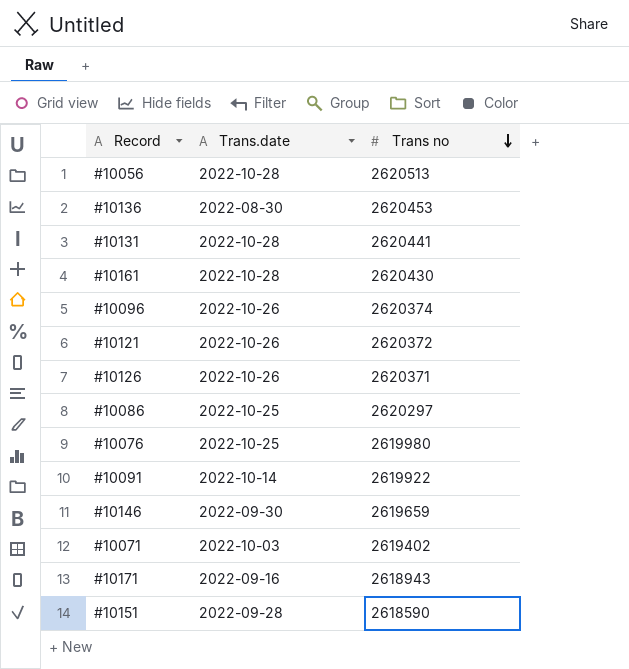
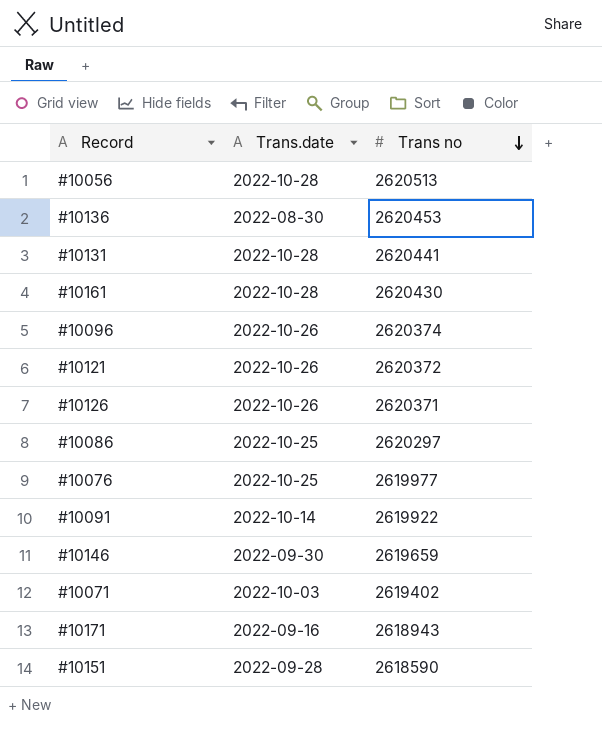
#10076 | Trans no: 2619980 -> 2619977

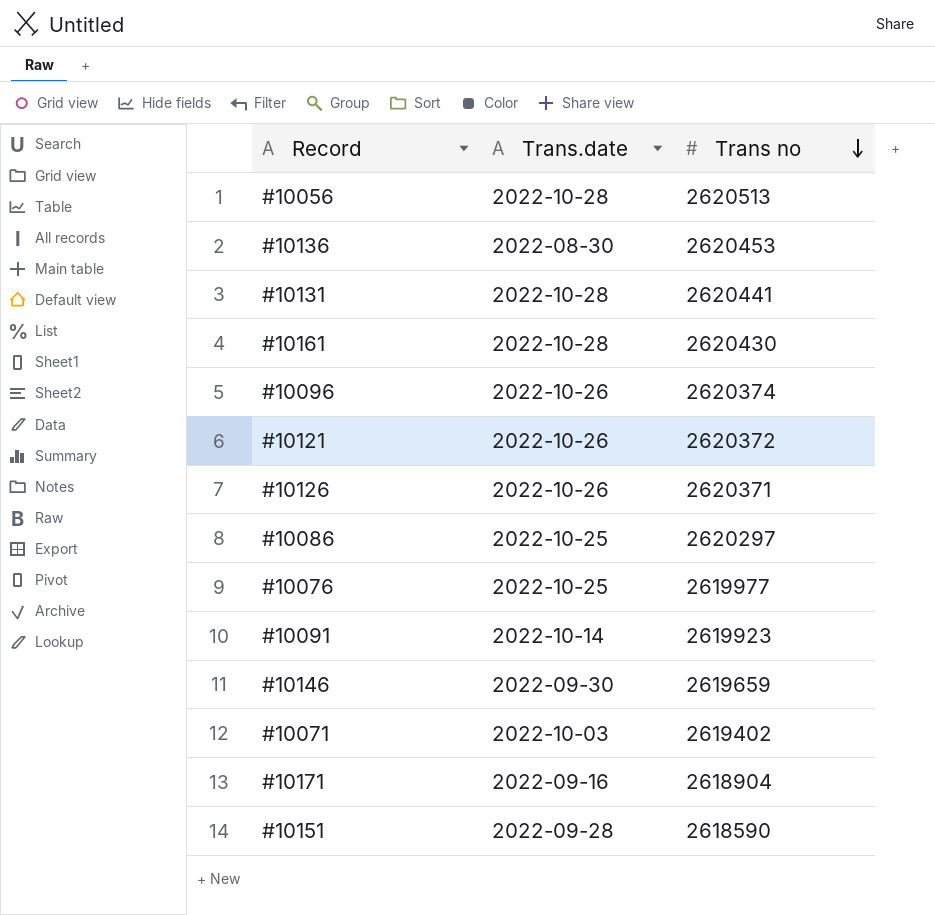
#10091 | Trans no: 2619922 -> 2619923
#10171 | Trans no: 2618943 -> 2618904

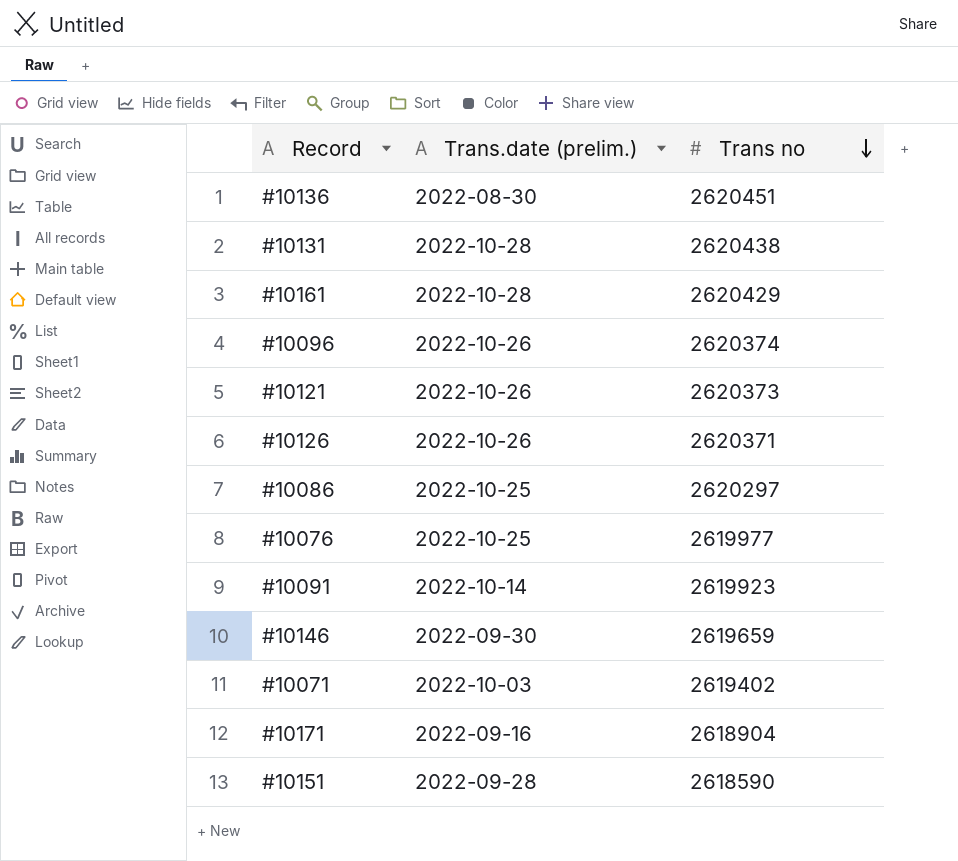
column name: Trans.date -> Trans.date (prelim.)
row #10056: 2022-10-28 | 2620513 -> none
#10136 | Trans no: 2620453 -> 2620451
#10131 | Trans no: 2620441 -> 2620438
#10161 | Trans no: 2620430 -> 2620429
#10121 | Trans no: 2620372 -> 2620373

